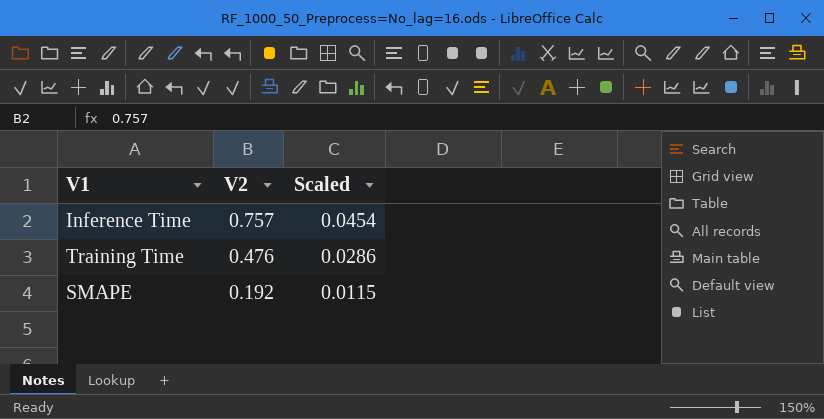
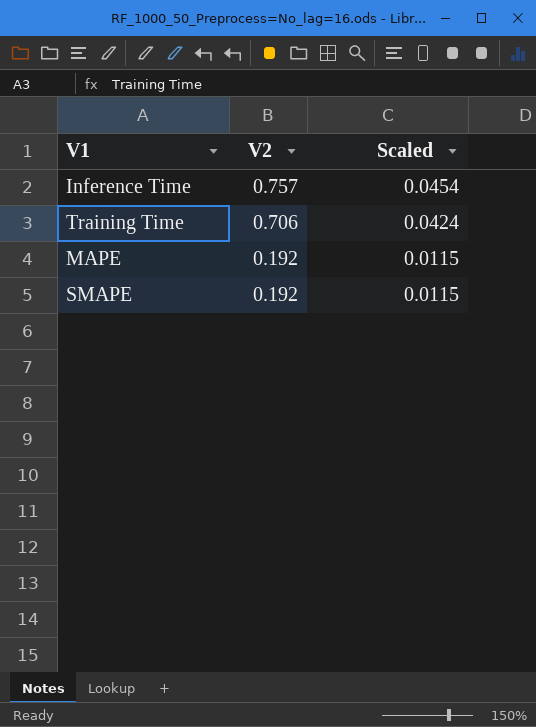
Training Time | V2: 0.476 -> 0.706
Training Time | Scaled: 0.0286 -> 0.0424
row MAPE: none -> 0.192 | 0.0115

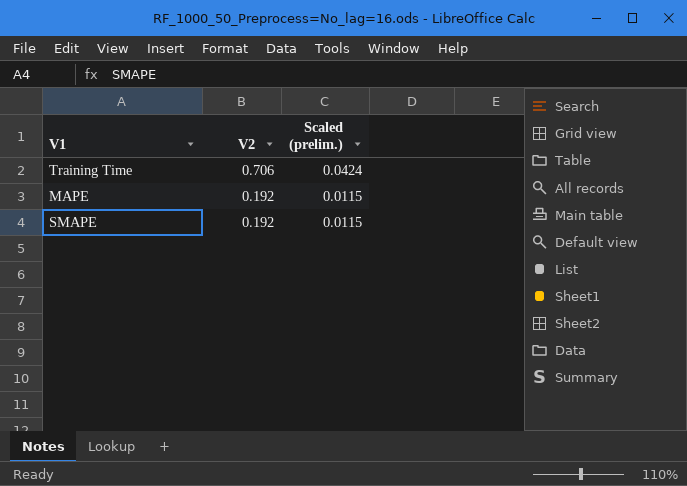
column name: Scaled -> Scaled (prelim.)
row Inference Time: 0.757 | 0.0454 -> none

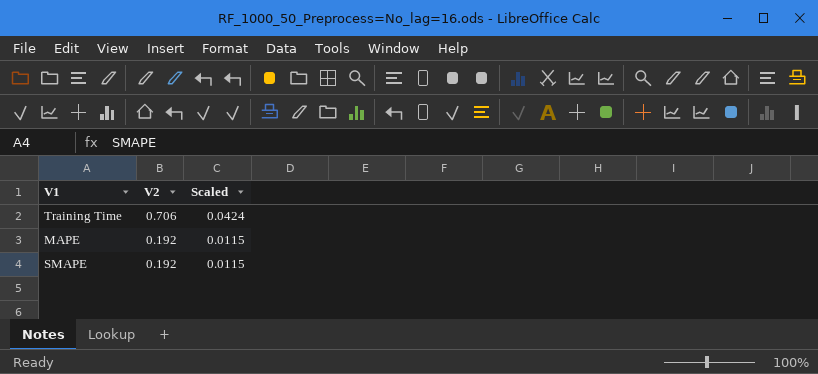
column name: Scaled (prelim.) -> Scaled

